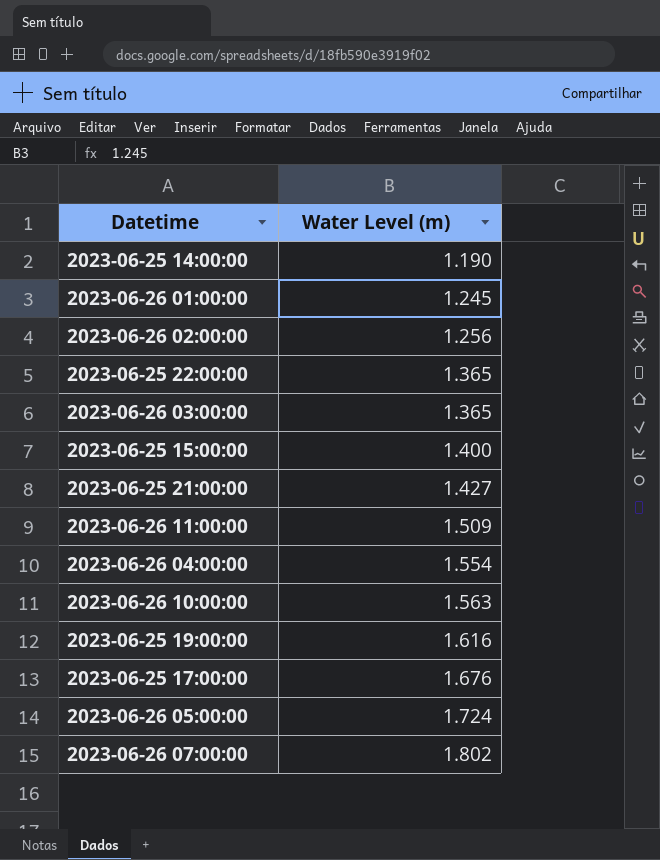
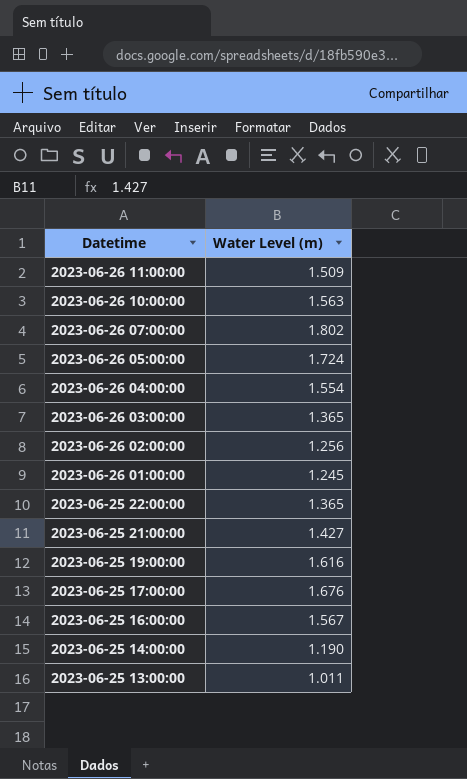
row order: Water Level (m) ascending -> Datetime descending
row 2023-06-25 15:00:00: 1.400 -> none
row 2023-06-25 16:00:00: none -> 1.567
row 2023-06-25 13:00:00: none -> 1.011

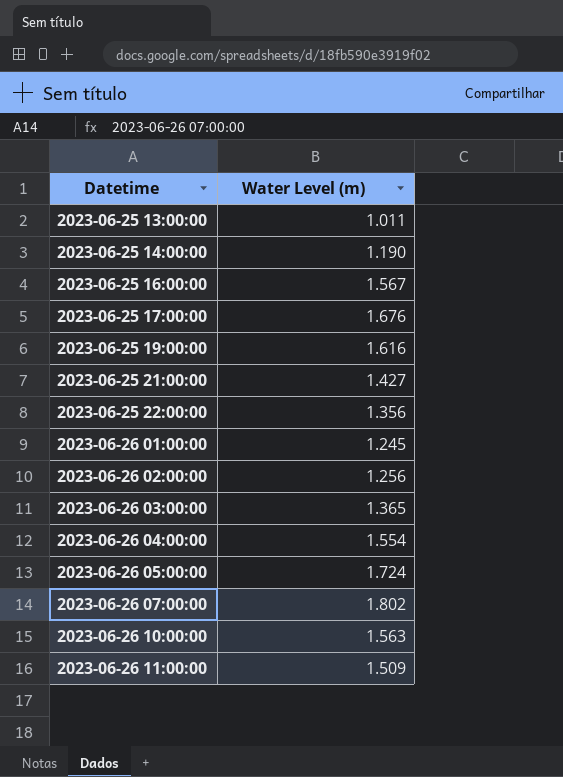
row order: Datetime descending -> Datetime ascending
2023-06-25 22:00:00 | Water Level (m): 1.365 -> 1.356

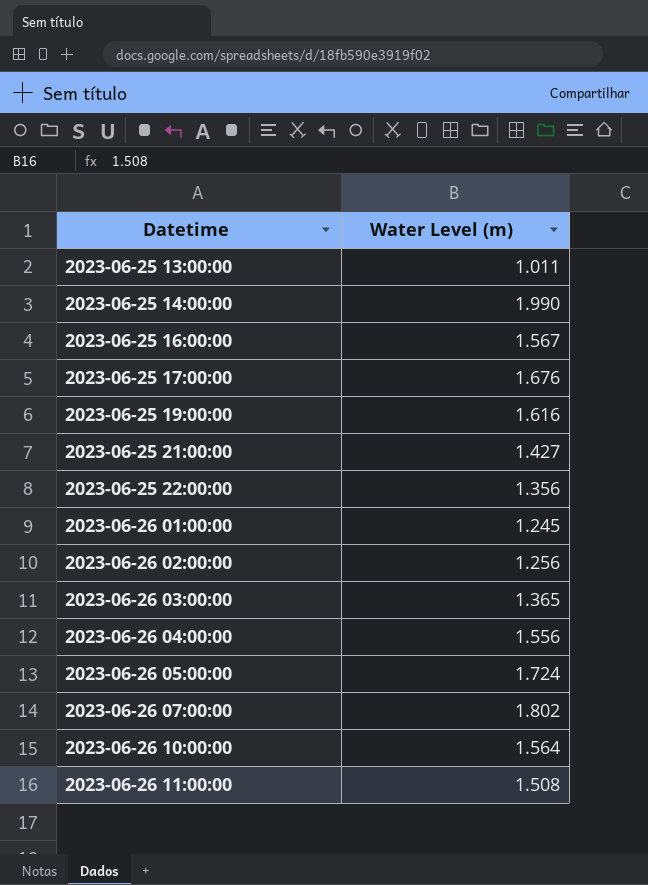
2023-06-25 14:00:00 | Water Level (m): 1.190 -> 1.990
2023-06-26 04:00:00 | Water Level (m): 1.554 -> 1.556
2023-06-26 10:00:00 | Water Level (m): 1.563 -> 1.564
2023-06-26 11:00:00 | Water Level (m): 1.509 -> 1.508

